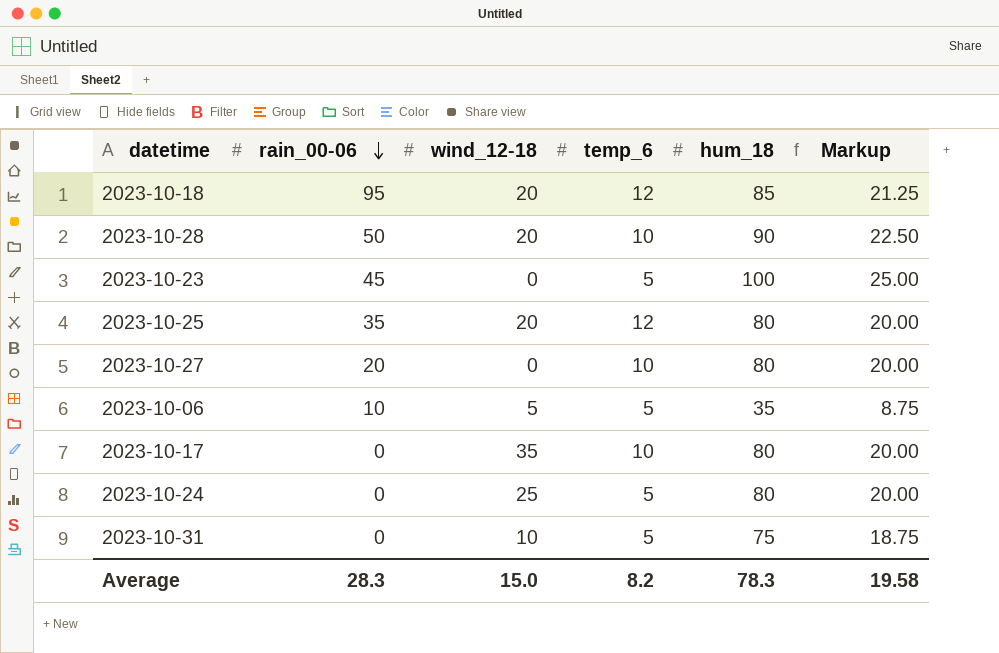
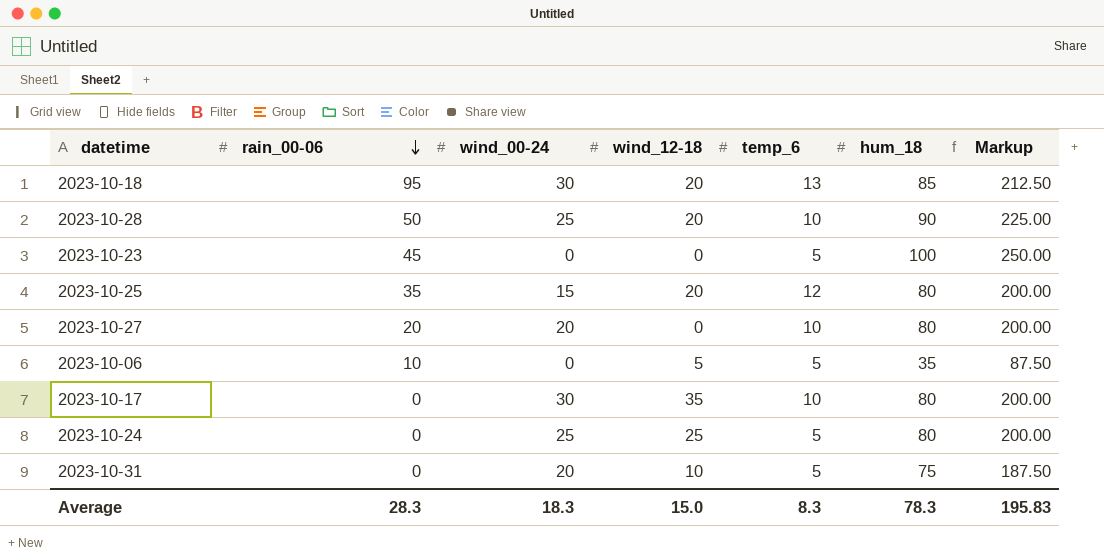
column wind_00-24 | position: none -> 3
column Markup | formula: [hum_18] * 0.25 -> [hum_18] * 2.5
2023-10-18 | temp_6: 12 -> 13
Average | temp_6: 8.2 -> 8.3
Average | Markup: 19.58 -> 195.83

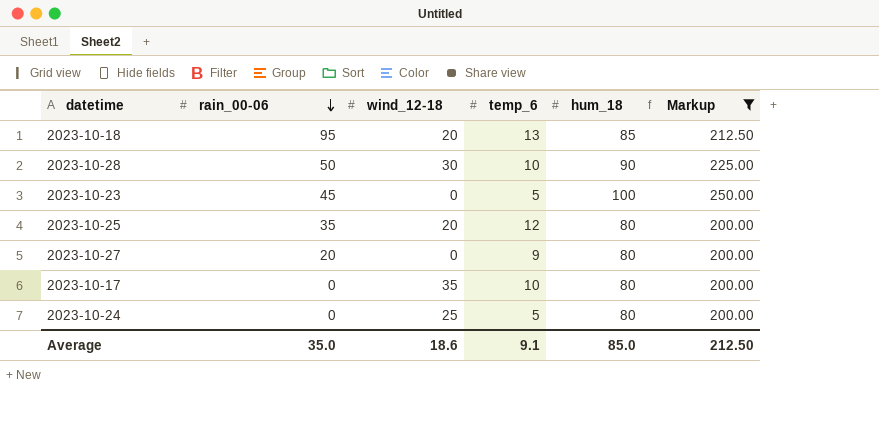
filter: none -> Markup >= 200.00
column wind_00-24 | position: 3 -> none
2023-10-28 | wind_12-18: 20 -> 30
2023-10-27 | temp_6: 10 -> 9
Average | rain_00-06: 28.3 -> 35.0
Average | wind_12-18: 15.0 -> 18.6
Average | temp_6: 8.3 -> 9.1
Average | hum_18: 78.3 -> 85.0
Average | Markup: 195.83 -> 212.50

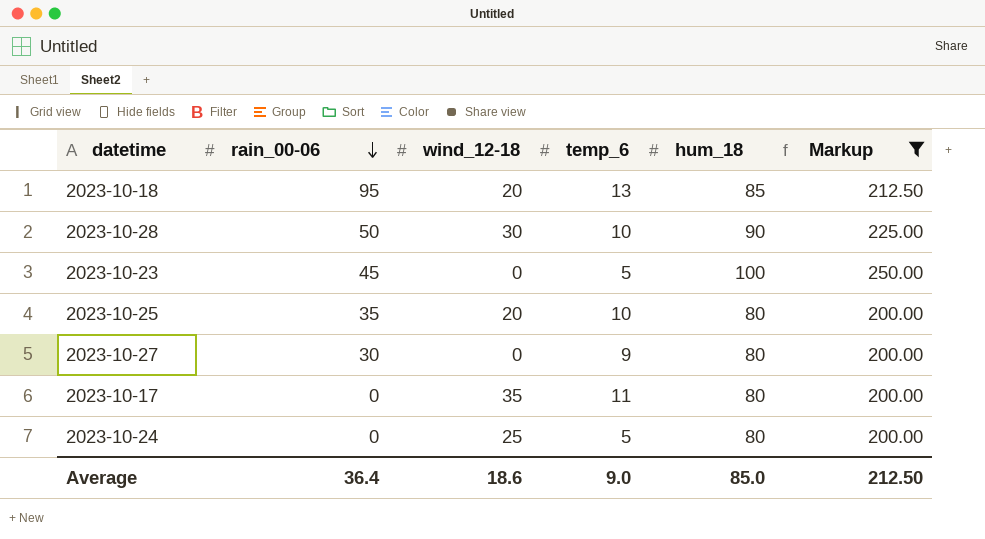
2023-10-25 | temp_6: 12 -> 10
2023-10-27 | rain_00-06: 20 -> 30
2023-10-17 | temp_6: 10 -> 11
Average | rain_00-06: 35.0 -> 36.4
Average | temp_6: 9.1 -> 9.0

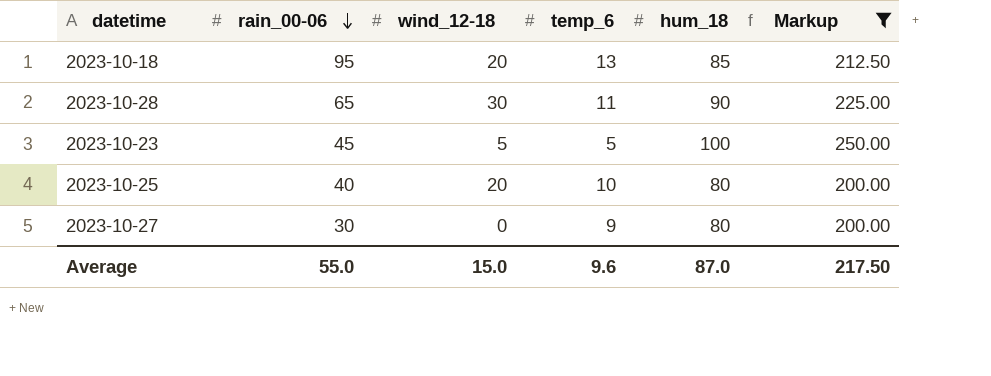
row 2023-10-17: 0 | 35 | 11 | 80 | 200.00 -> none
row 2023-10-24: 0 | 25 | 5 | 80 | 200.00 -> none
2023-10-28 | rain_00-06: 50 -> 65
2023-10-28 | temp_6: 10 -> 11
2023-10-23 | wind_12-18: 0 -> 5
2023-10-25 | rain_00-06: 35 -> 40
Average | rain_00-06: 36.4 -> 55.0
Average | wind_12-18: 18.6 -> 15.0
Average | temp_6: 9.0 -> 9.6
Average | hum_18: 85.0 -> 87.0
Average | Markup: 212.50 -> 217.50

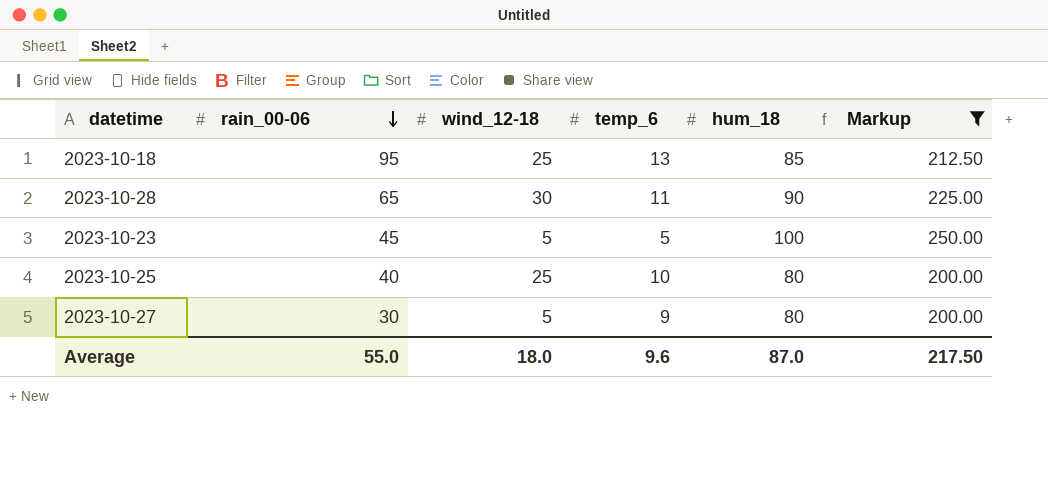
2023-10-18 | wind_12-18: 20 -> 25
2023-10-25 | wind_12-18: 20 -> 25
2023-10-27 | wind_12-18: 0 -> 5
Average | wind_12-18: 15.0 -> 18.0

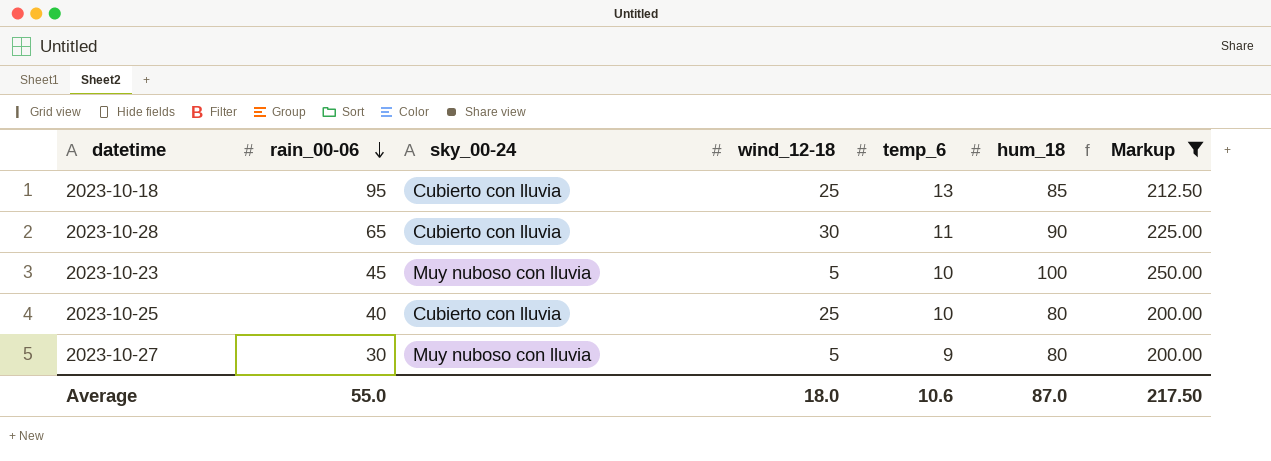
column sky_00-24 | position: none -> 3
2023-10-23 | temp_6: 5 -> 10
Average | temp_6: 9.6 -> 10.6

